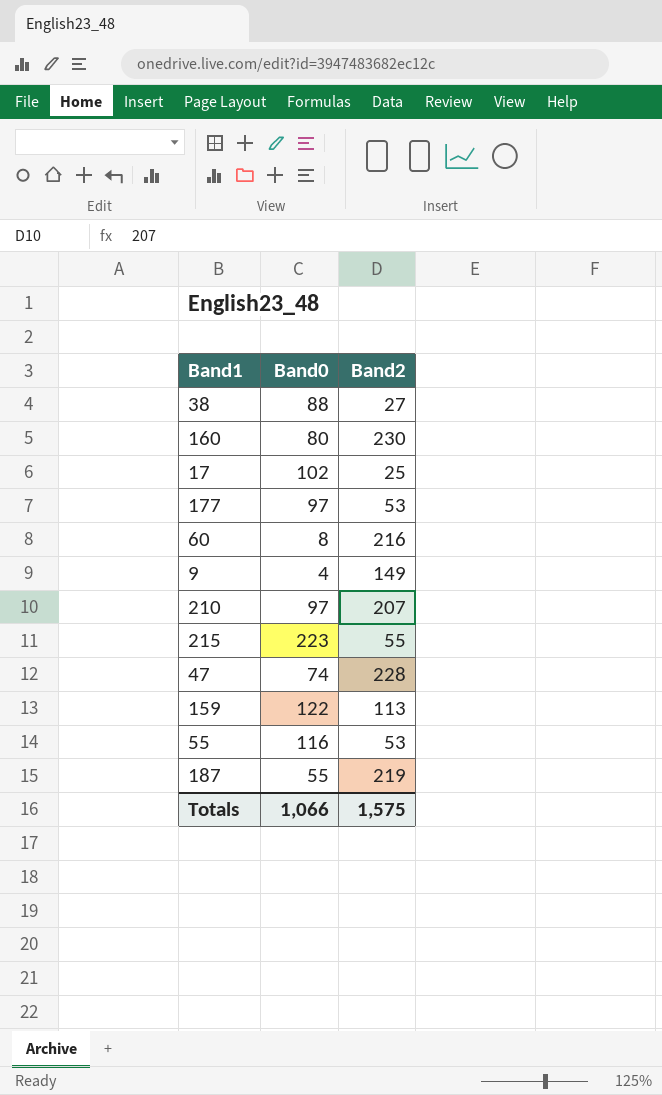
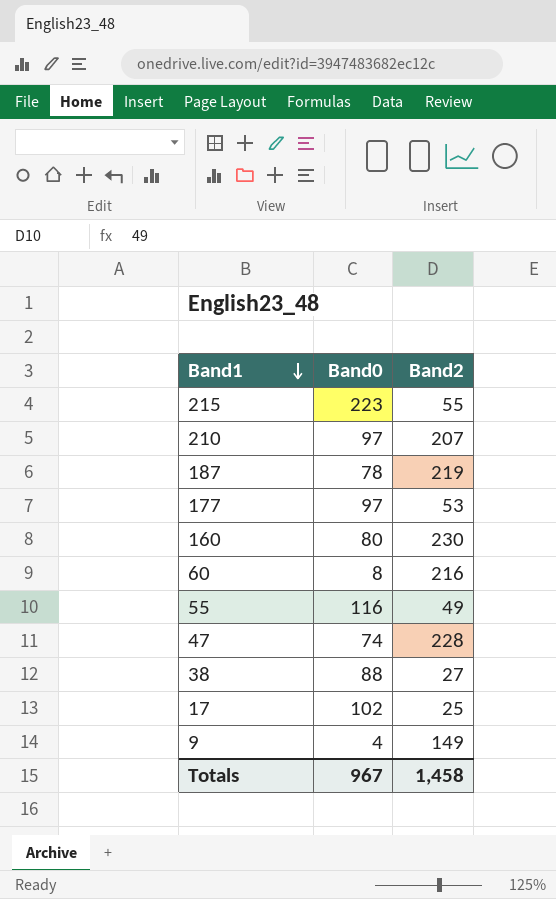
row order: none -> Band1 descending
row 159: 122 | 113 -> none
187 | Band0: 55 -> 78
55 | Band2: 53 -> 49
Totals | Band0: 1,066 -> 967
Totals | Band2: 1,575 -> 1,458

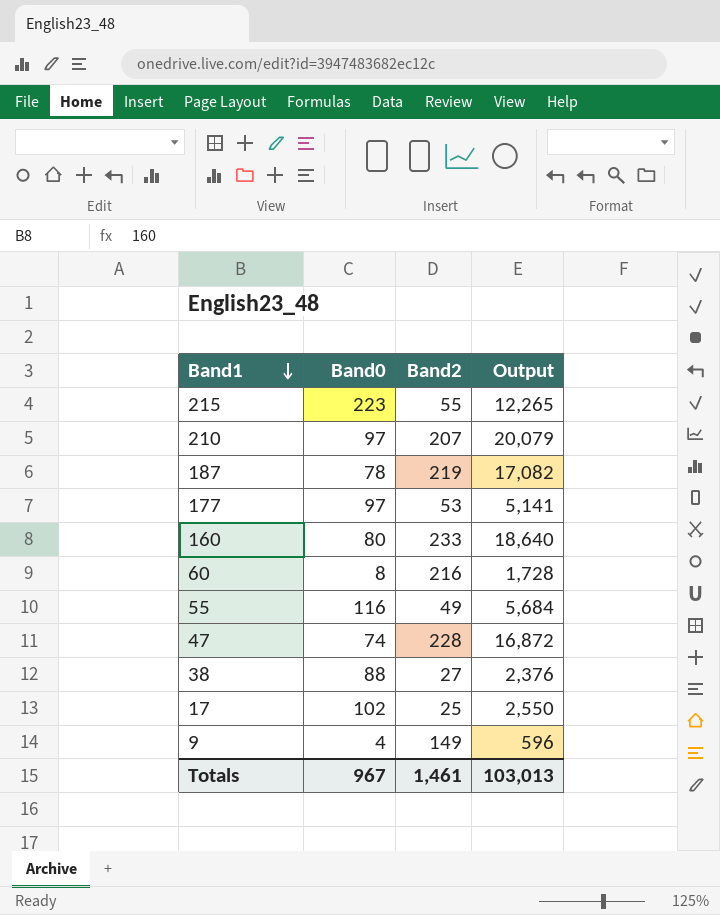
column Output | formula: none -> [Band0] * [Band2]
160 | Band2: 230 -> 233
Totals | Band2: 1,458 -> 1,461

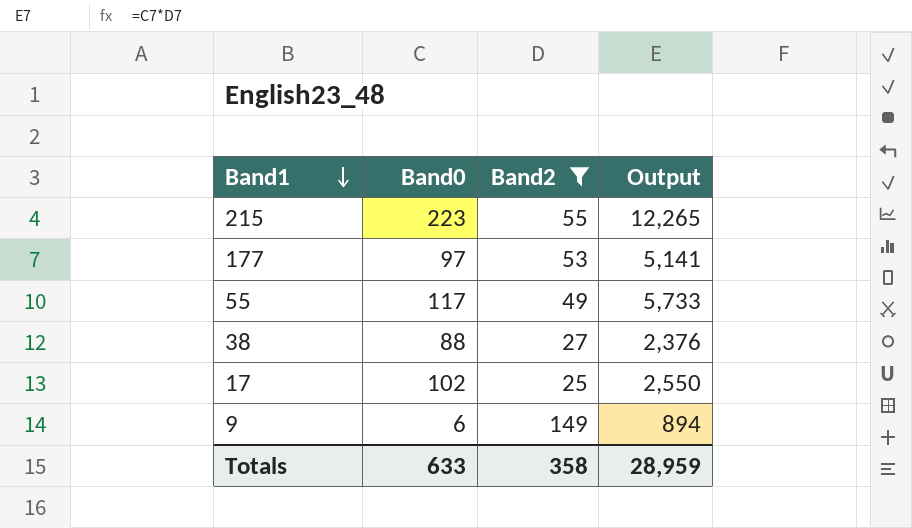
filter: none -> Band2 <= 149
55 | Band0: 116 -> 117
55 | Output: 5,684 -> 5,733
9 | Band0: 4 -> 6
9 | Output: 596 -> 894
Totals | Band0: 967 -> 633
Totals | Band2: 1,461 -> 358
Totals | Output: 103,013 -> 28,959

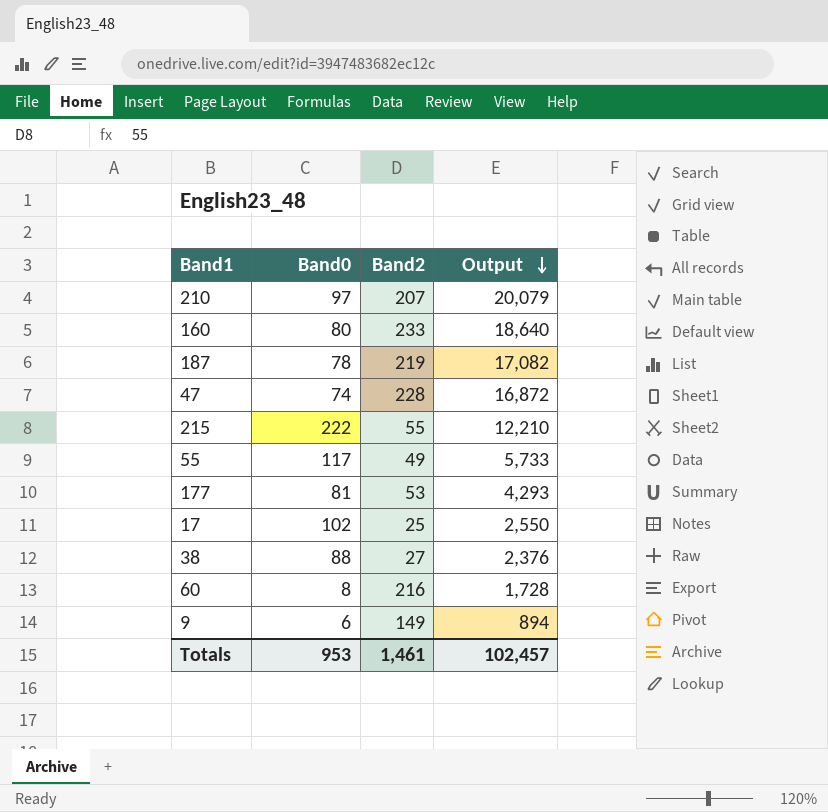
filter: Band2 <= 149 -> none
row order: Band1 descending -> Output descending
215 | Band0: 223 -> 222
215 | Output: 12,265 -> 12,210
177 | Band0: 97 -> 81
177 | Output: 5,141 -> 4,293
Totals | Band0: 633 -> 953
Totals | Band2: 358 -> 1,461
Totals | Output: 28,959 -> 102,457

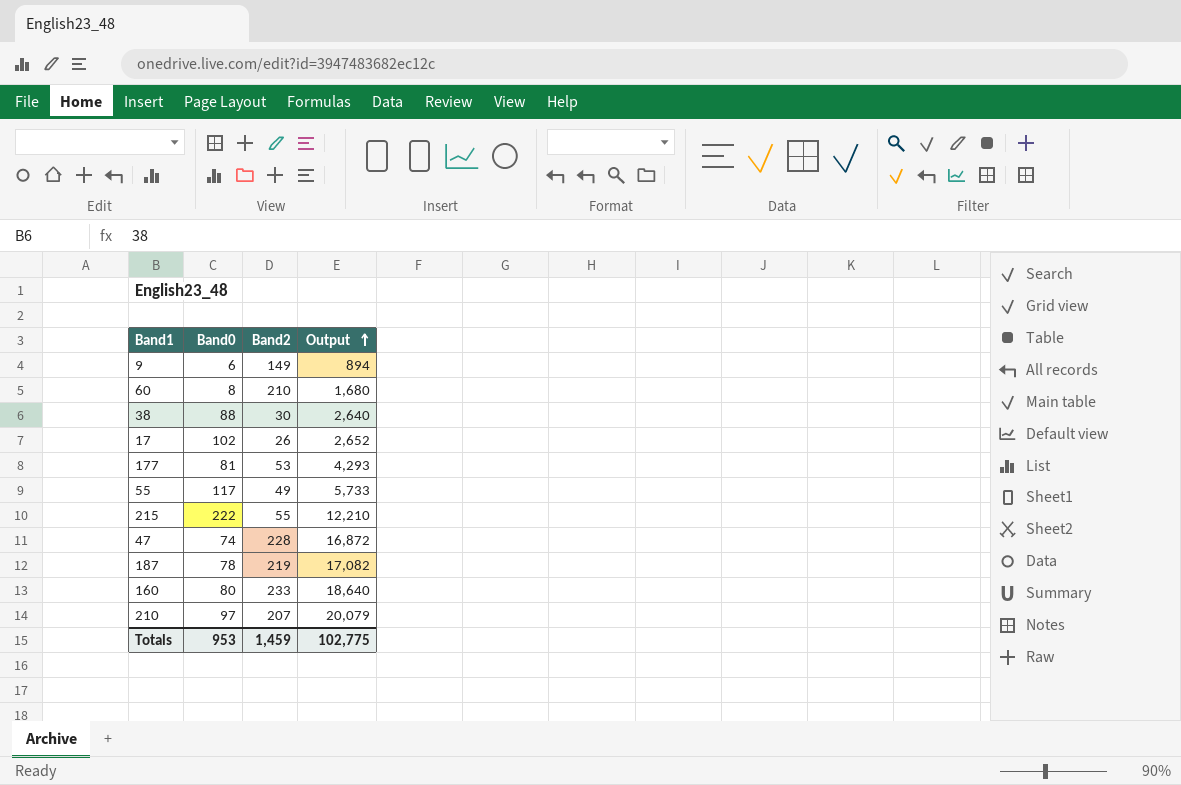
row order: Output descending -> Output ascending
60 | Band2: 216 -> 210
60 | Output: 1,728 -> 1,680
38 | Band2: 27 -> 30
38 | Output: 2,376 -> 2,640
17 | Band2: 25 -> 26
17 | Output: 2,550 -> 2,652
Totals | Band2: 1,461 -> 1,459
Totals | Output: 102,457 -> 102,775

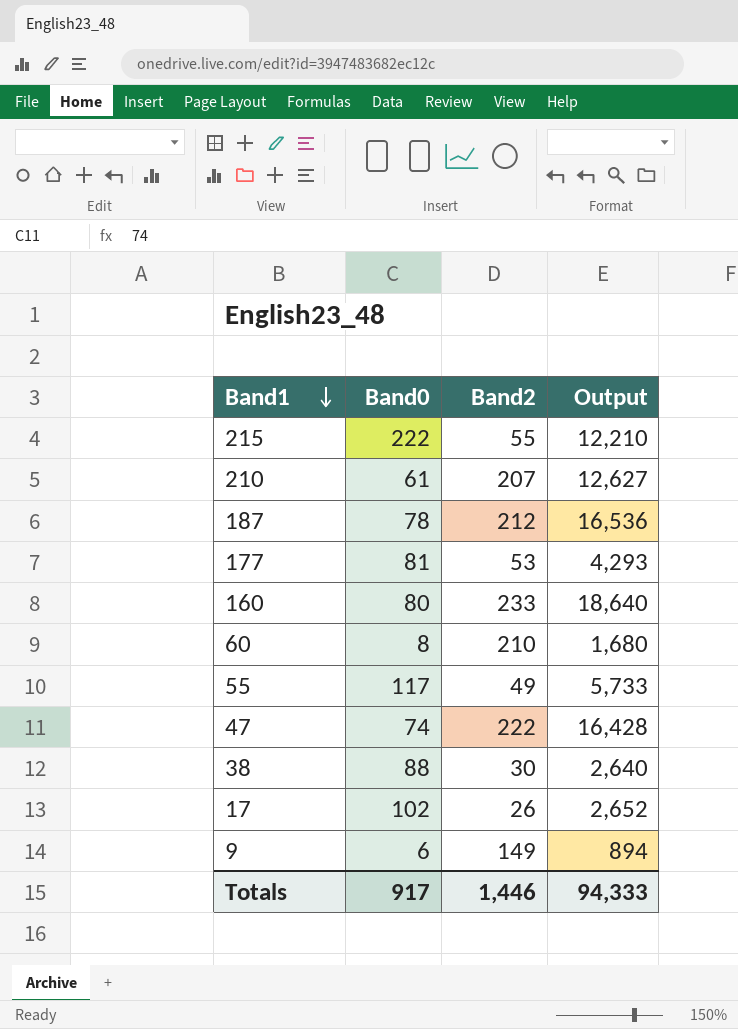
row order: Output ascending -> Band1 descending
210 | Band0: 97 -> 61
210 | Output: 20,079 -> 12,627
187 | Band2: 219 -> 212
187 | Output: 17,082 -> 16,536
47 | Band2: 228 -> 222
47 | Output: 16,872 -> 16,428
Totals | Band0: 953 -> 917
Totals | Band2: 1,459 -> 1,446
Totals | Output: 102,775 -> 94,333

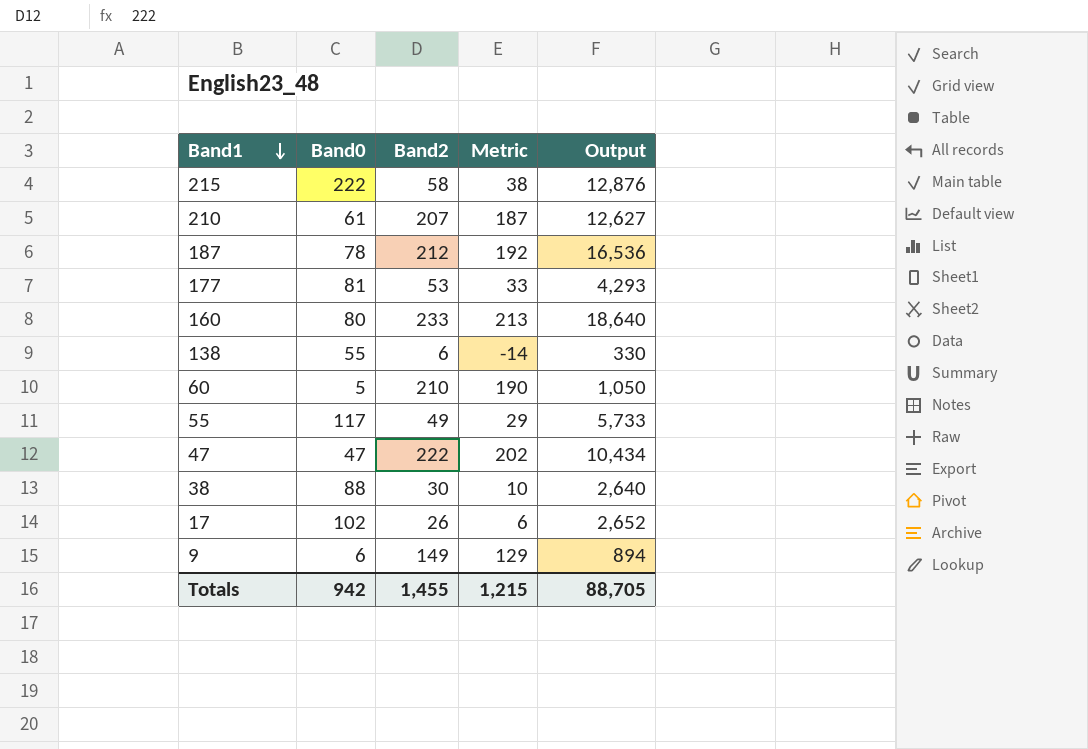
column Metric | formula: none -> [Band2] - 20
215 | Band2: 55 -> 58
215 | Output: 12,210 -> 12,876
row 138: none -> 55 | 6 | -14 | 330
60 | Band0: 8 -> 5
60 | Output: 1,680 -> 1,050
47 | Band0: 74 -> 47
47 | Output: 16,428 -> 10,434
Totals | Band0: 917 -> 942
Totals | Band2: 1,446 -> 1,455
Totals | Output: 94,333 -> 88,705

